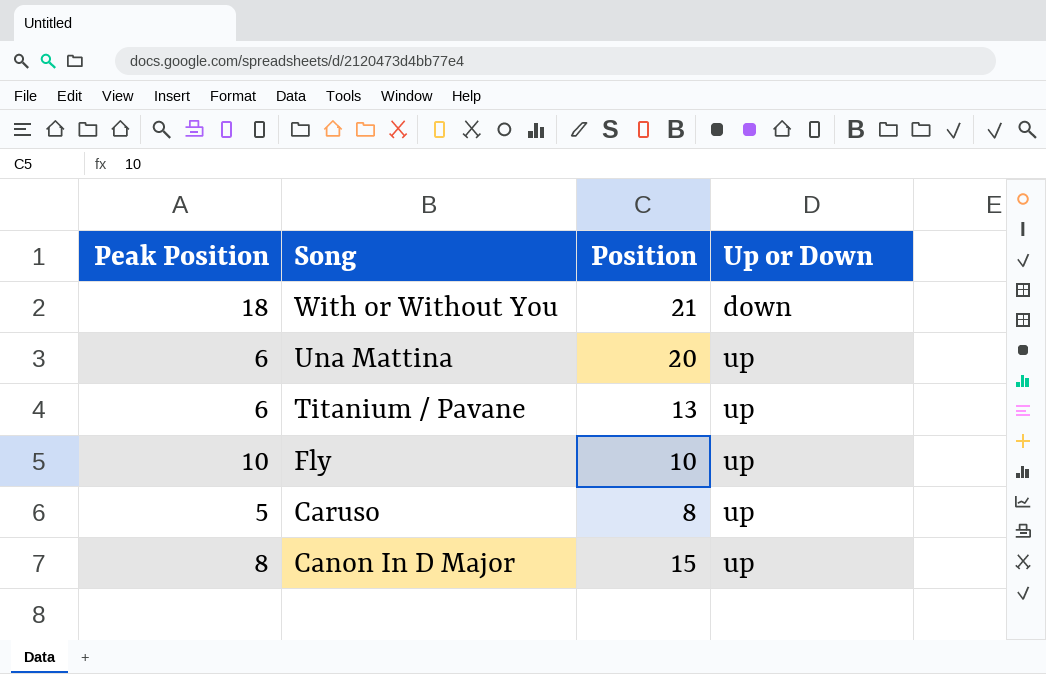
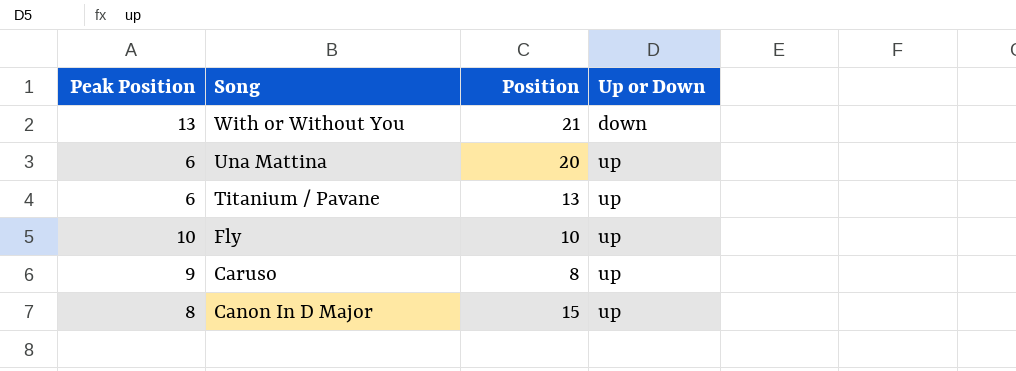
With or Without You | Peak Position: 18 -> 13
Caruso | Peak Position: 5 -> 9

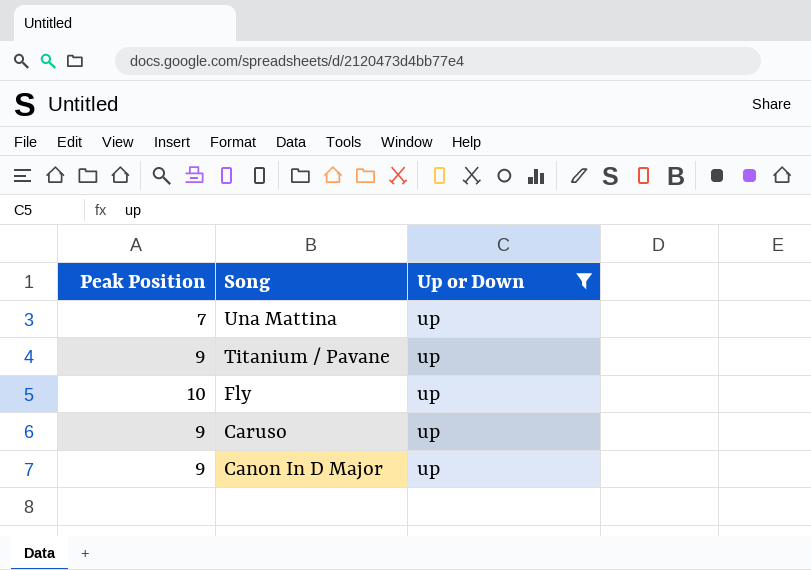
filter: none -> Up or Down = up
column Position | position: 3 -> none
Una Mattina | Peak Position: 6 -> 7
Titanium / Pavane | Peak Position: 6 -> 9
Canon In D Major | Peak Position: 8 -> 9

